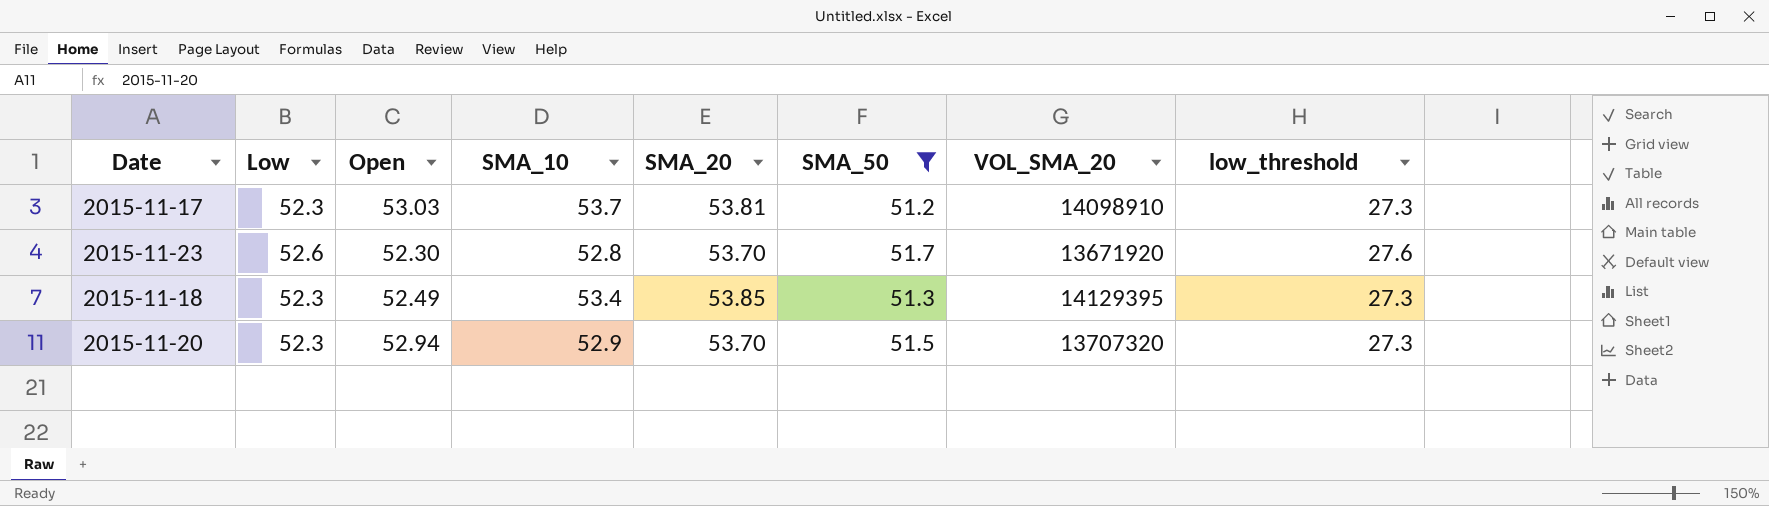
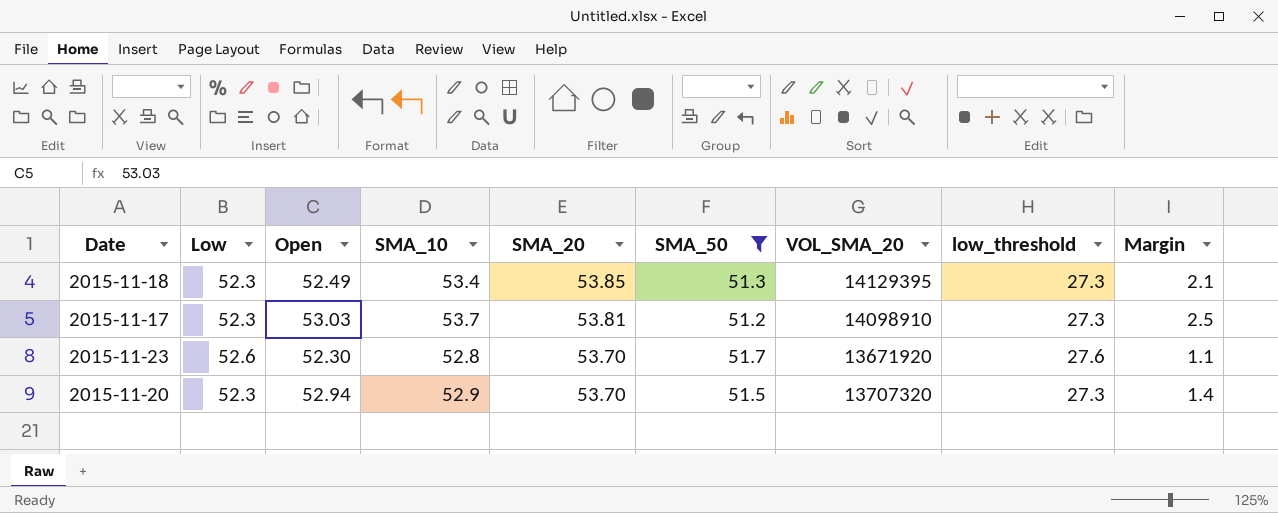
row order: none -> SMA_20 descending
column Margin | formula: none -> [SMA_10] - [SMA_50]

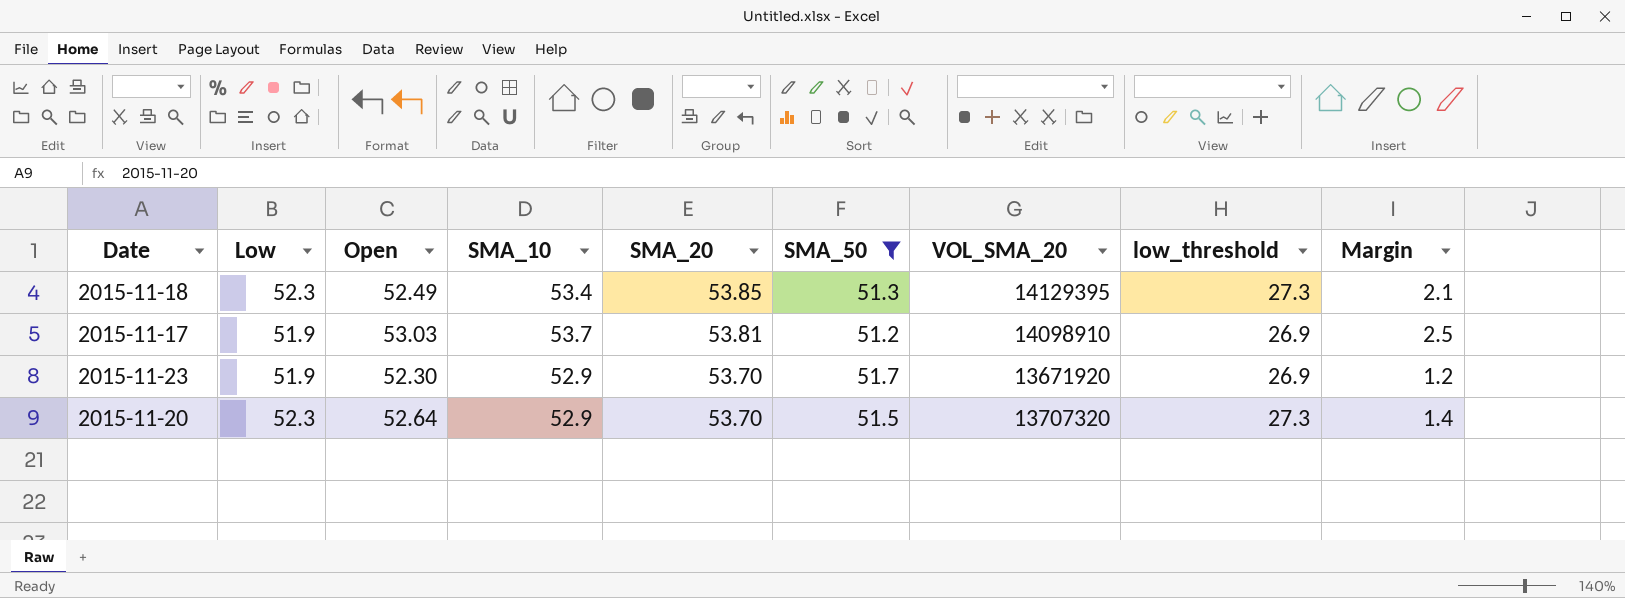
2015-11-17 | Low: 52.3 -> 51.9
2015-11-17 | low_threshold: 27.3 -> 26.9
2015-11-23 | Low: 52.6 -> 51.9
2015-11-23 | SMA_10: 52.8 -> 52.9
2015-11-23 | low_threshold: 27.6 -> 26.9
2015-11-23 | Margin: 1.1 -> 1.2
2015-11-20 | Open: 52.94 -> 52.64

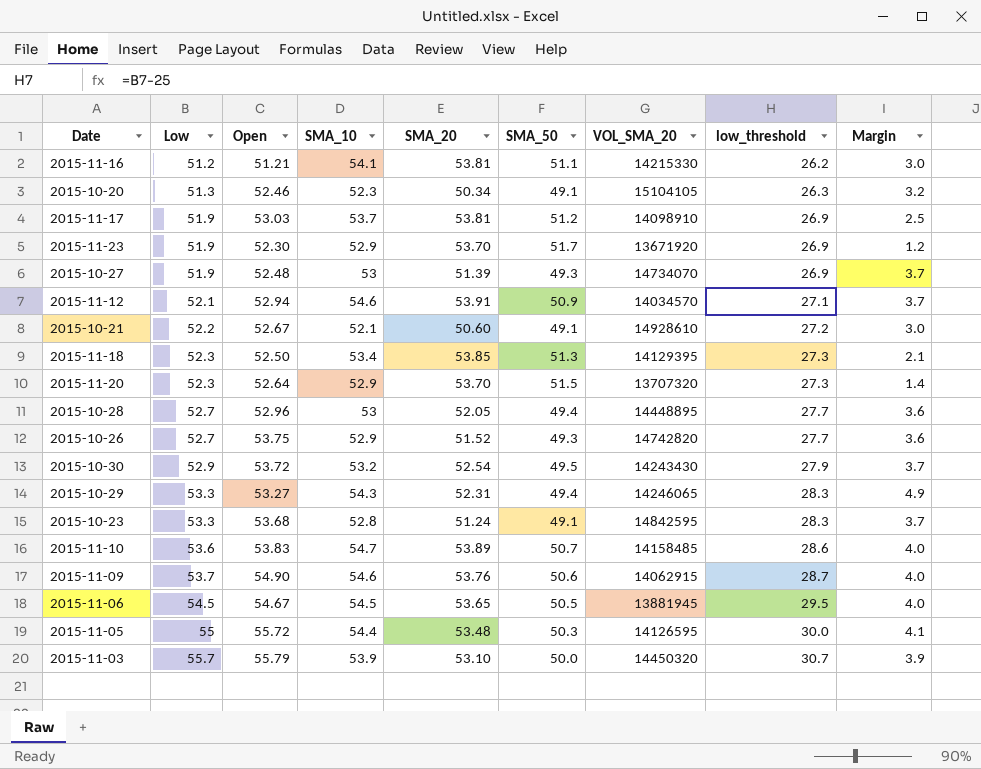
filter: SMA_50 >= 51.2 -> none
row order: SMA_20 descending -> Low ascending
2015-11-18 | Open: 52.49 -> 52.50

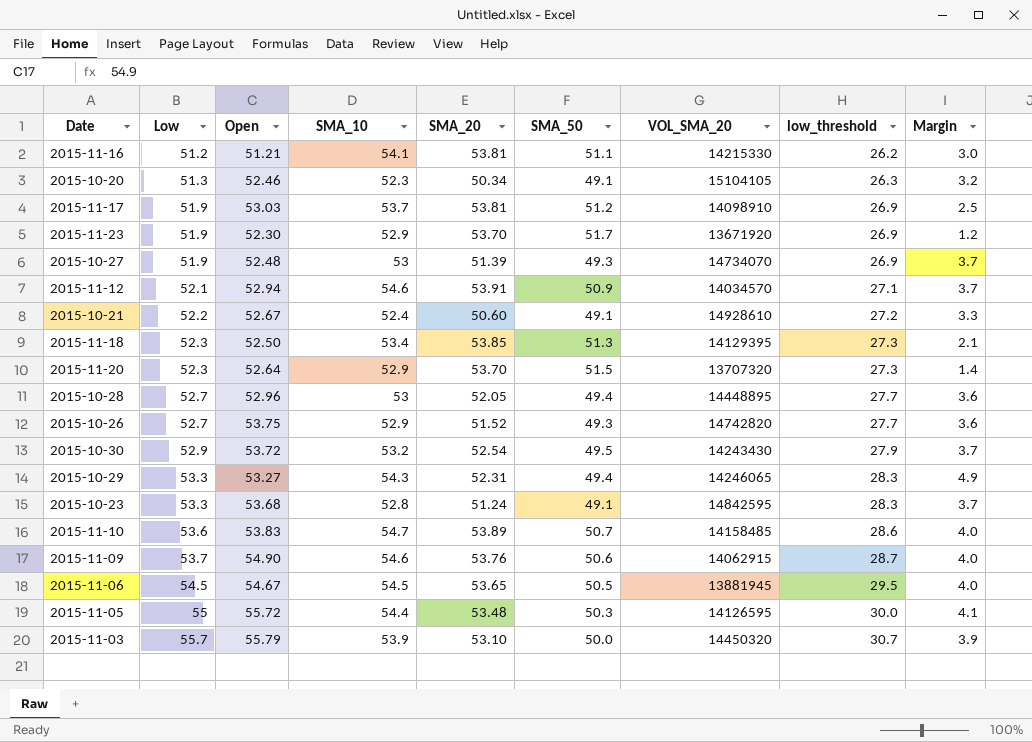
2015-10-21 | SMA_10: 52.1 -> 52.4
2015-10-21 | Margin: 3.0 -> 3.3

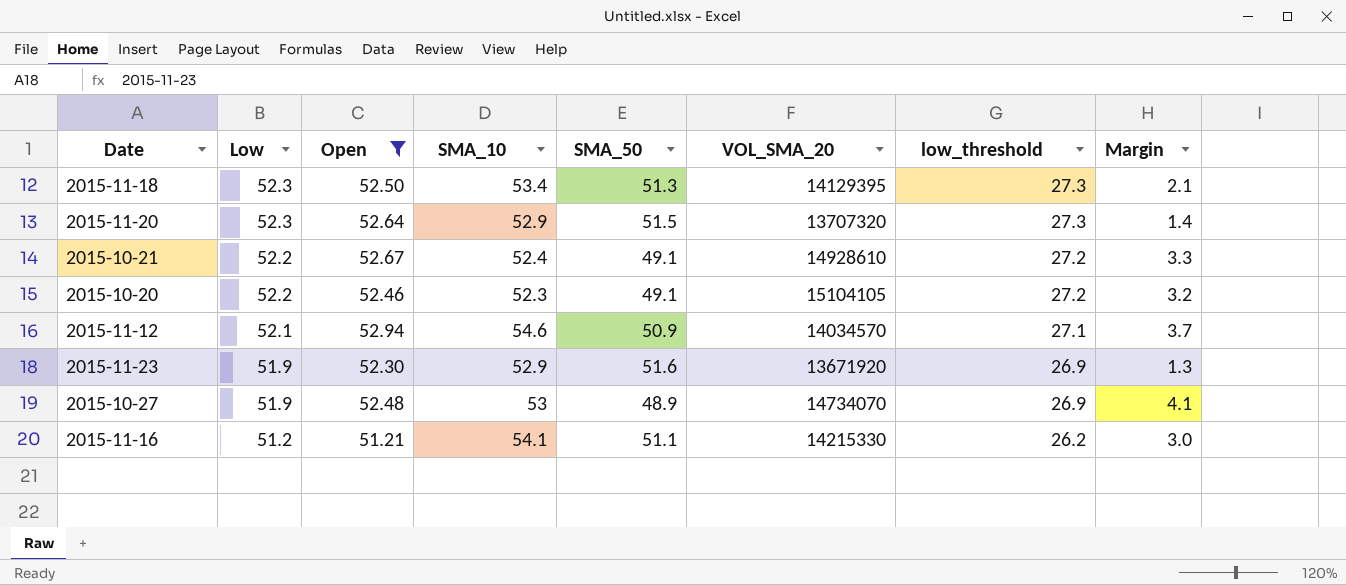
filter: none -> Open <= 52.94
row order: Low ascending -> Low descending
column SMA_20 | position: 5 -> none
2015-10-20 | Low: 51.3 -> 52.2
2015-10-20 | low_threshold: 26.3 -> 27.2
2015-11-23 | SMA_50: 51.7 -> 51.6
2015-11-23 | Margin: 1.2 -> 1.3
2015-10-27 | SMA_50: 49.3 -> 48.9
2015-10-27 | Margin: 3.7 -> 4.1

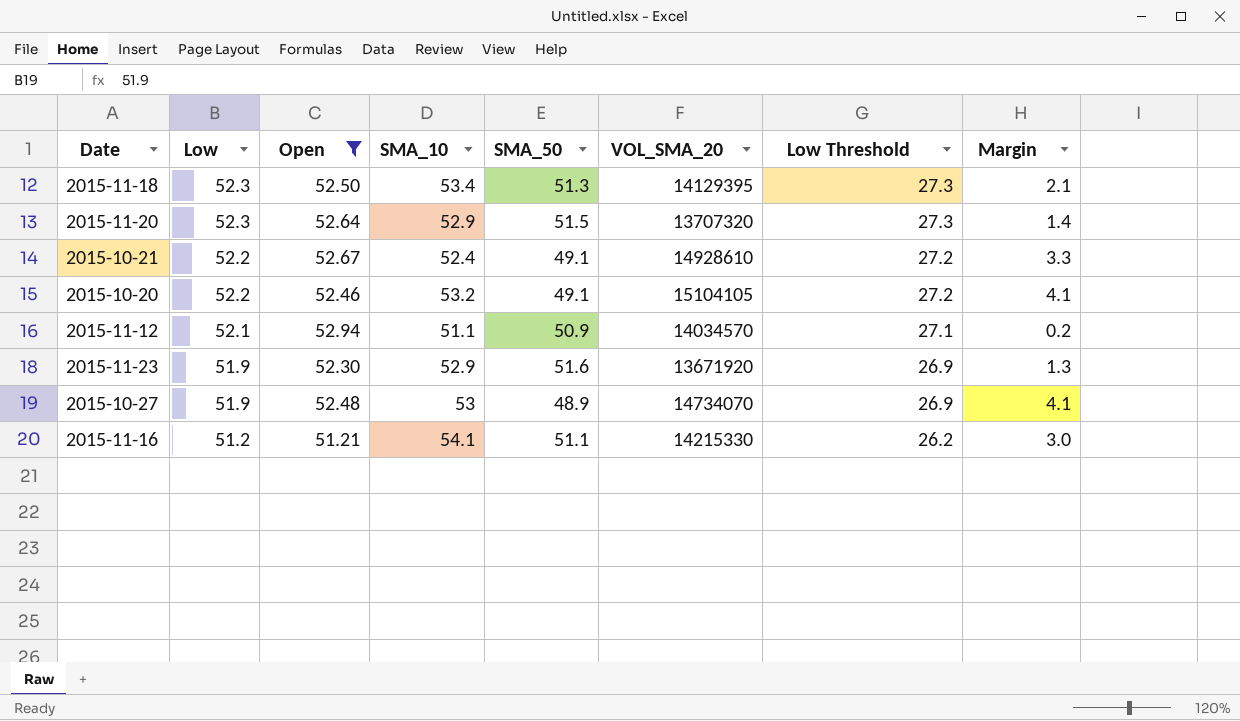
column name: low_threshold -> Low Threshold
2015-10-20 | SMA_10: 52.3 -> 53.2
2015-10-20 | Margin: 3.2 -> 4.1
2015-11-12 | SMA_10: 54.6 -> 51.1
2015-11-12 | Margin: 3.7 -> 0.2

